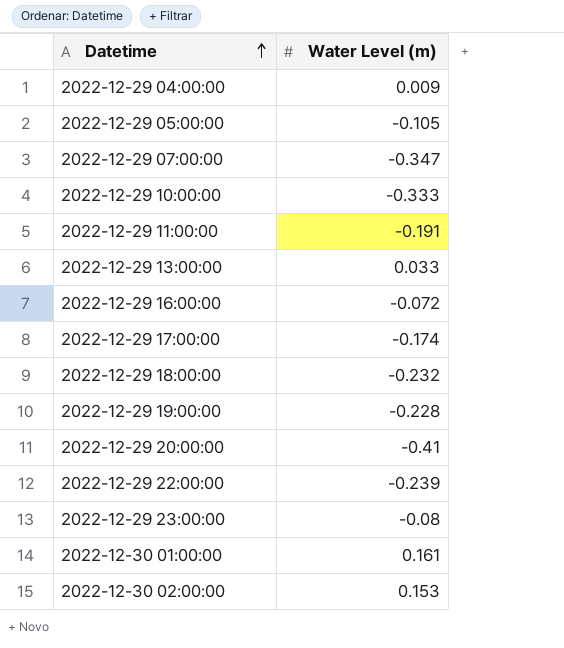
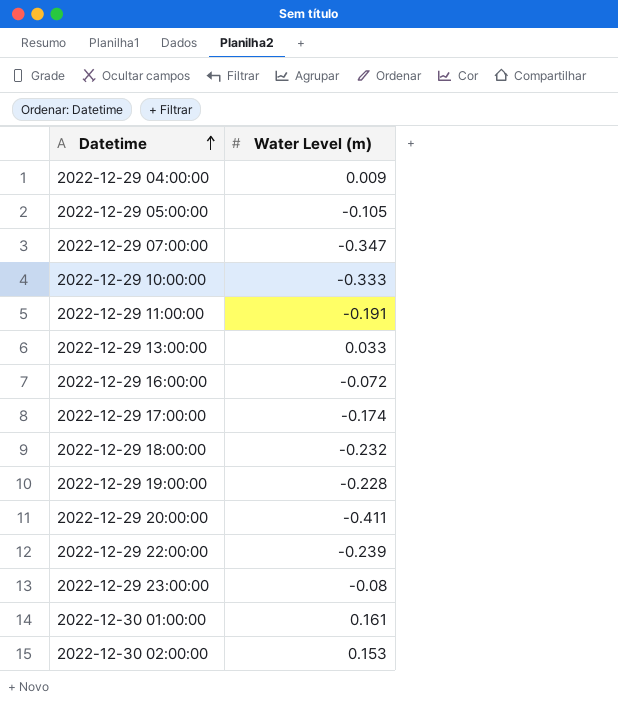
2022-12-29 20:00:00 | Water Level (m): -0.41 -> -0.411

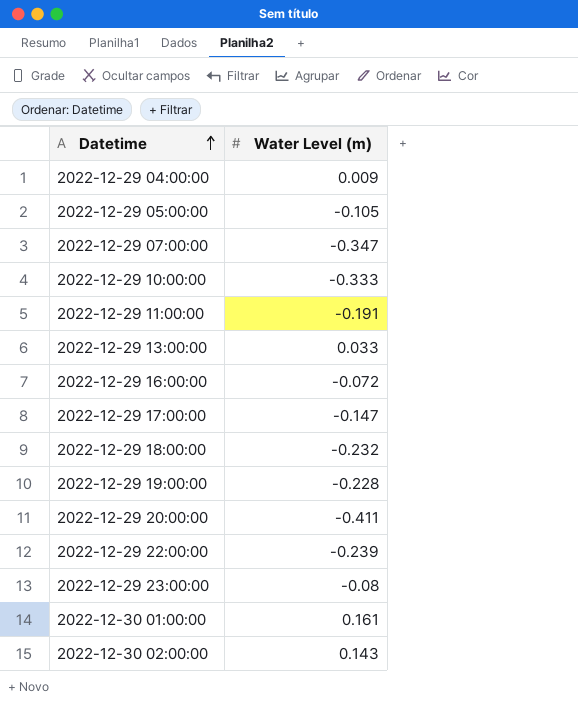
2022-12-29 17:00:00 | Water Level (m): -0.174 -> -0.147
2022-12-30 02:00:00 | Water Level (m): 0.153 -> 0.143

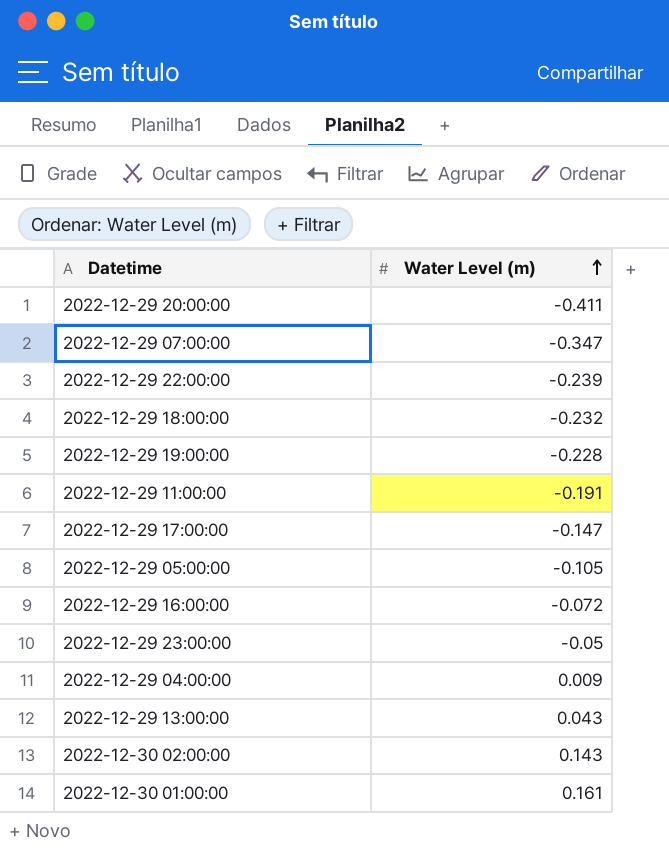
row order: Datetime ascending -> Water Level (m) ascending
row 2022-12-29 10:00:00: -0.333 -> none
2022-12-29 23:00:00 | Water Level (m): -0.08 -> -0.05
2022-12-29 13:00:00 | Water Level (m): 0.033 -> 0.043

